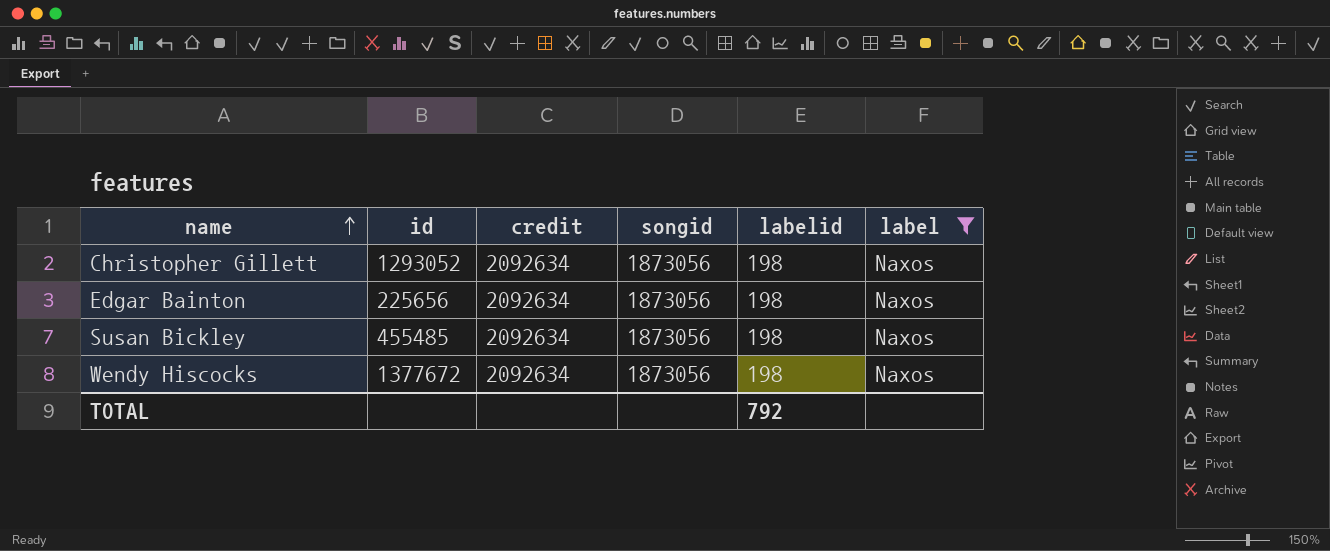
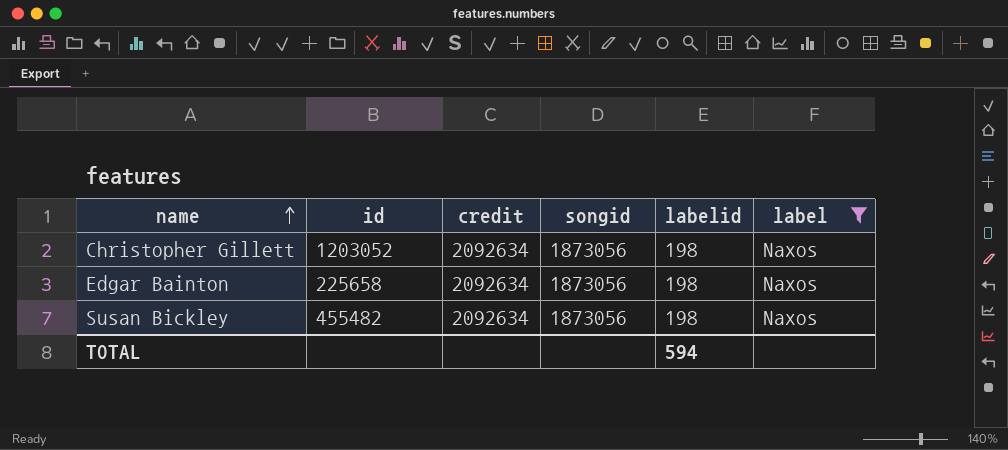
row Wendy Hiscocks: 1377672 | 2092634 | 1873056 | 198 | Naxos -> none
Christopher Gillett | id: 1293052 -> 1203052
Edgar Bainton | id: 225656 -> 225658
Susan Bickley | id: 455485 -> 455482
TOTAL | labelid: 792 -> 594

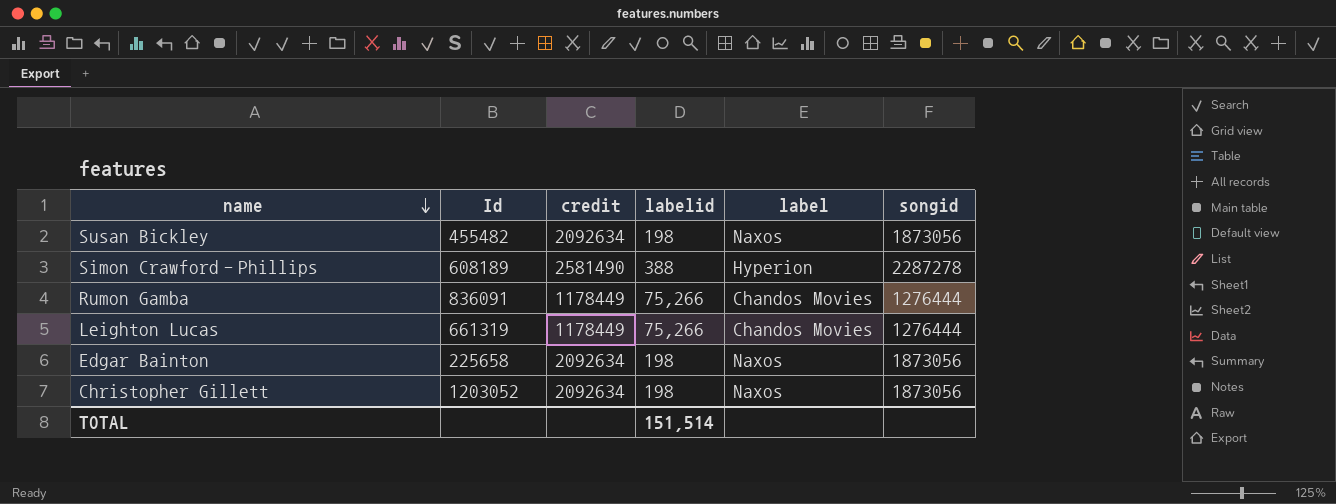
filter: label = Naxos -> none
row order: name ascending -> name descending
column name: id -> Id
column songid | position: 4 -> 6
TOTAL | labelid: 594 -> 151,514

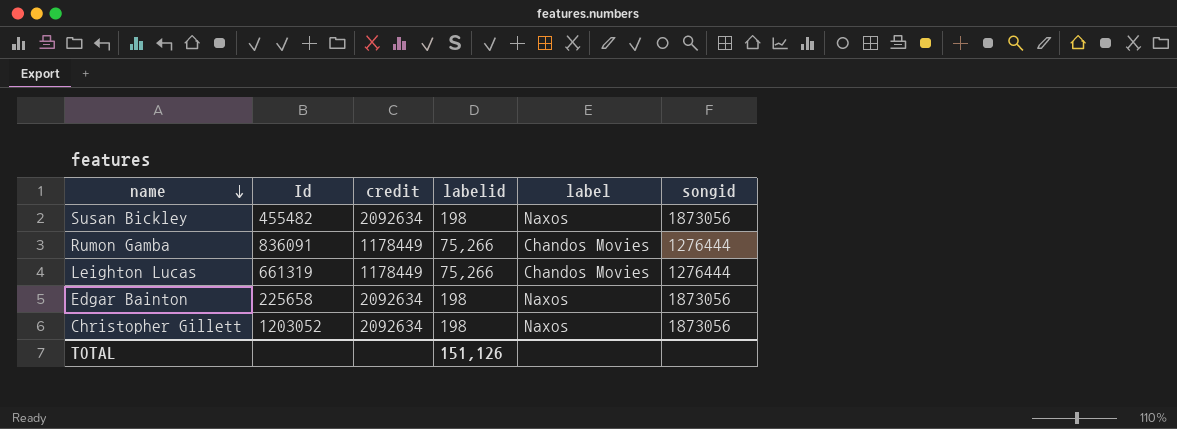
row Simon Crawford‐Phillips: 608189 | 2581490 | 388 | Hyperion | 2287278 -> none
TOTAL | labelid: 151,514 -> 151,126

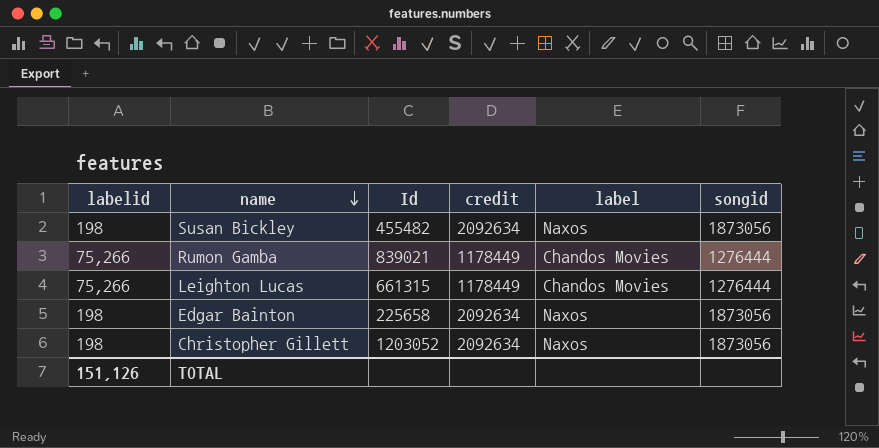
column labelid | position: 4 -> 1
Rumon Gamba | Id: 836091 -> 839021
Leighton Lucas | Id: 661319 -> 661315

